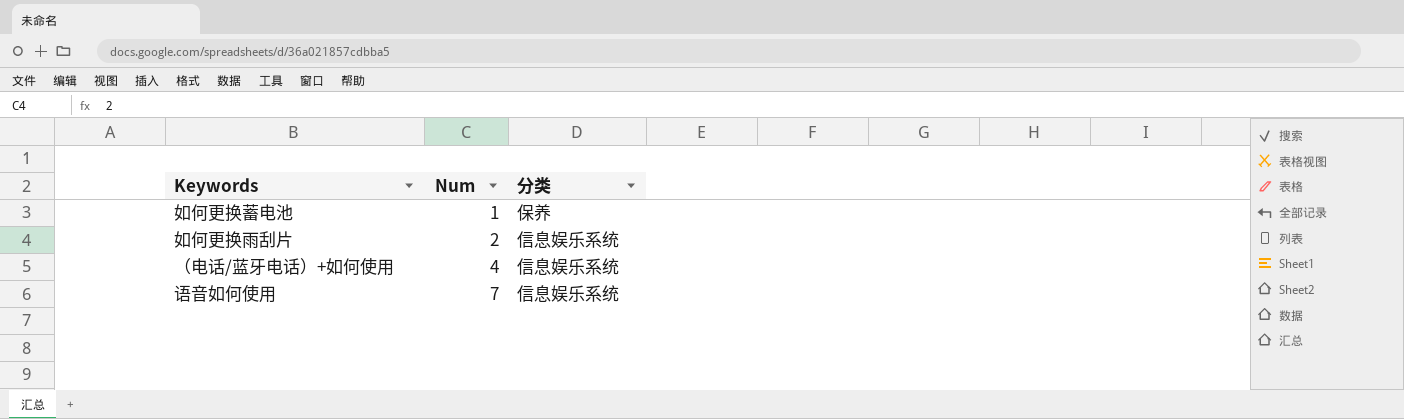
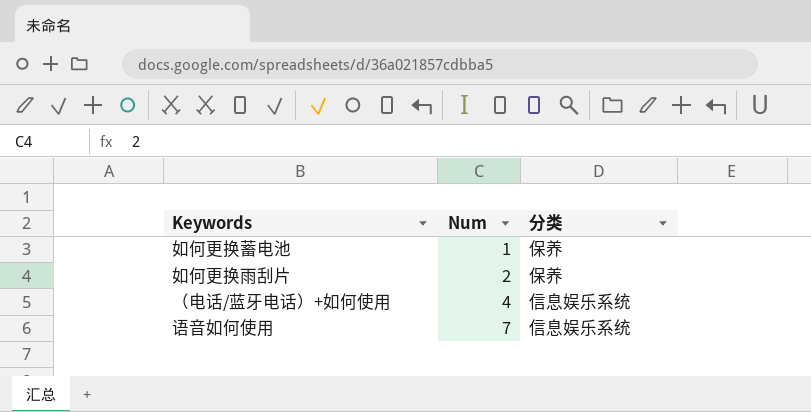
如何更换雨刮片 | 分类: 信息娱乐系统 -> 保养

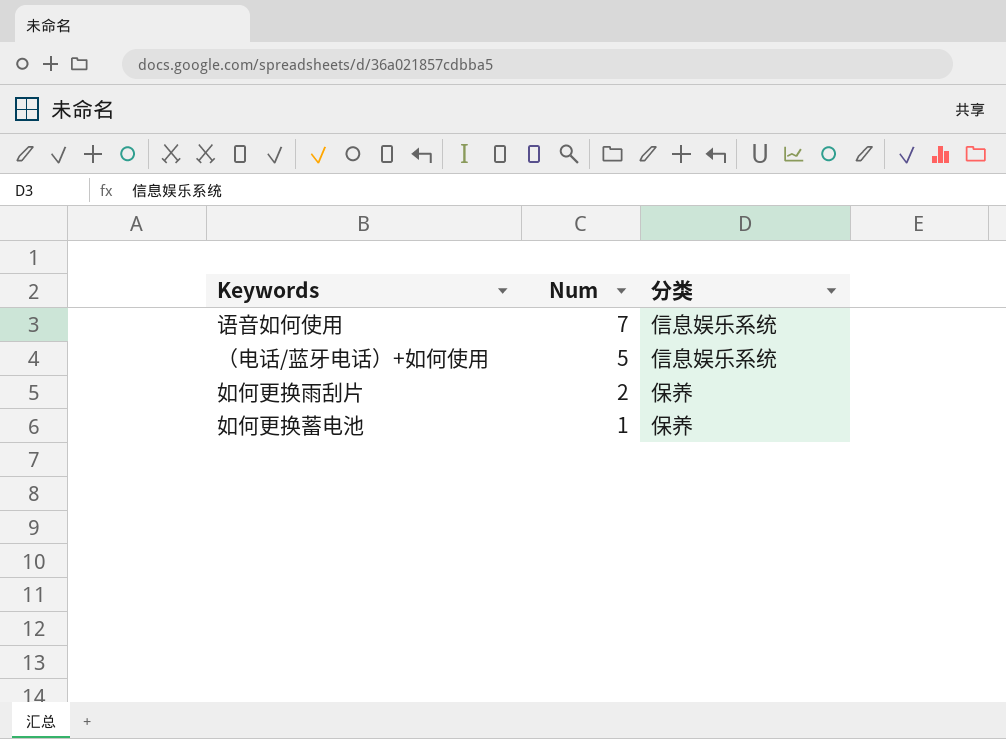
row order: Num ascending -> Num descending
（电话/蓝牙电话）+如何使用 | Num: 4 -> 5

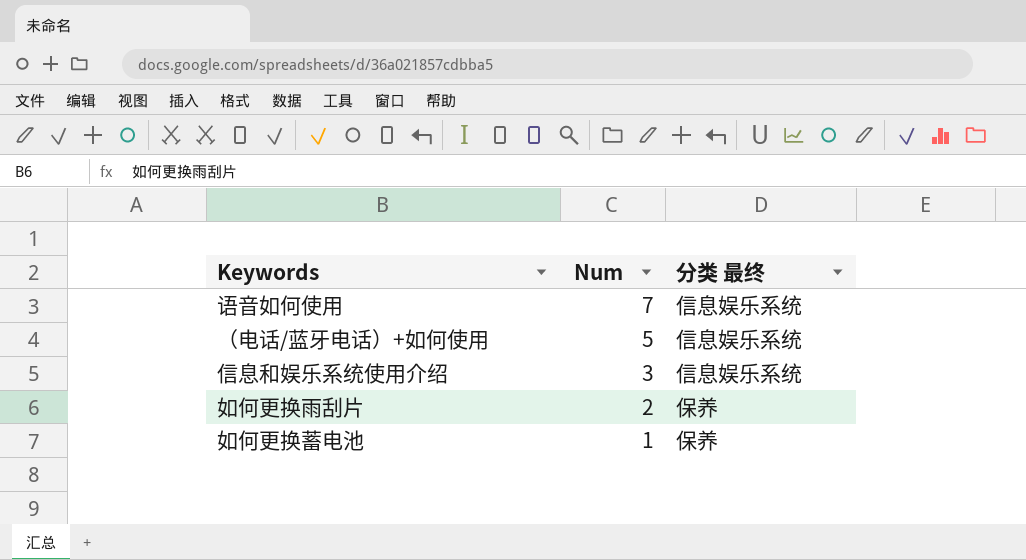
column name: 分类 -> 分类 最终
row 信息和娱乐系统使用介绍: none -> 3 | 信息娱乐系统

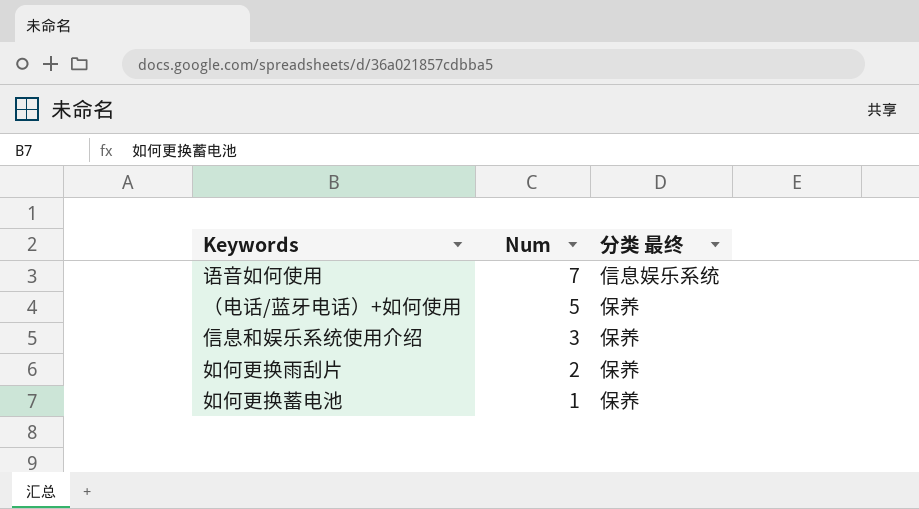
（电话/蓝牙电话）+如何使用 | 分类 最终: 信息娱乐系统 -> 保养
信息和娱乐系统使用介绍 | 分类 最终: 信息娱乐系统 -> 保养

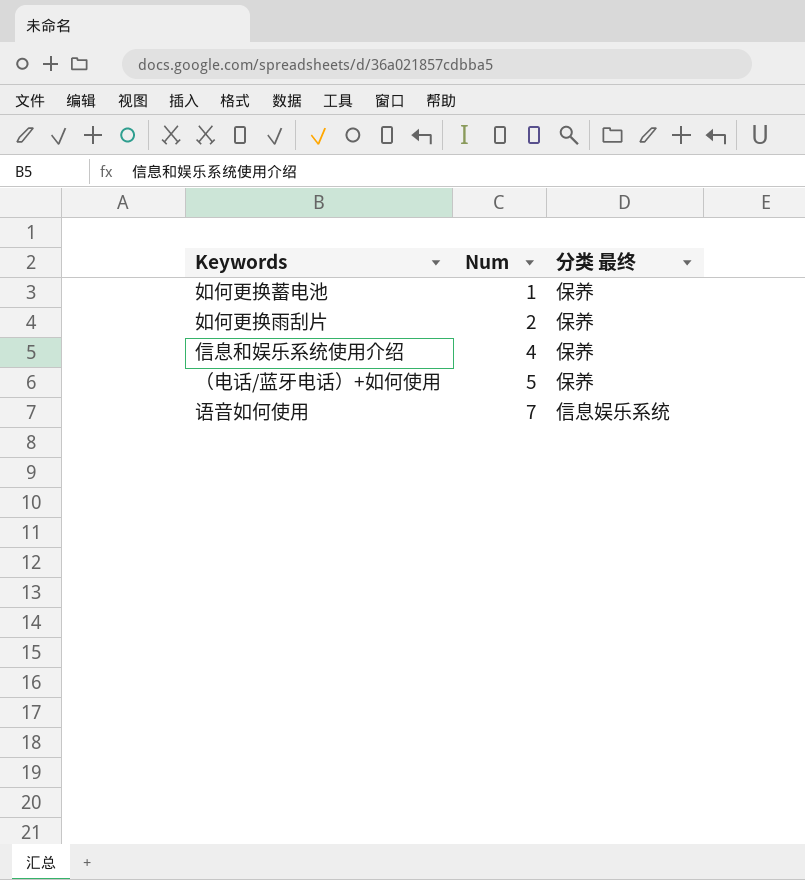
row order: Num descending -> Num ascending
信息和娱乐系统使用介绍 | Num: 3 -> 4

